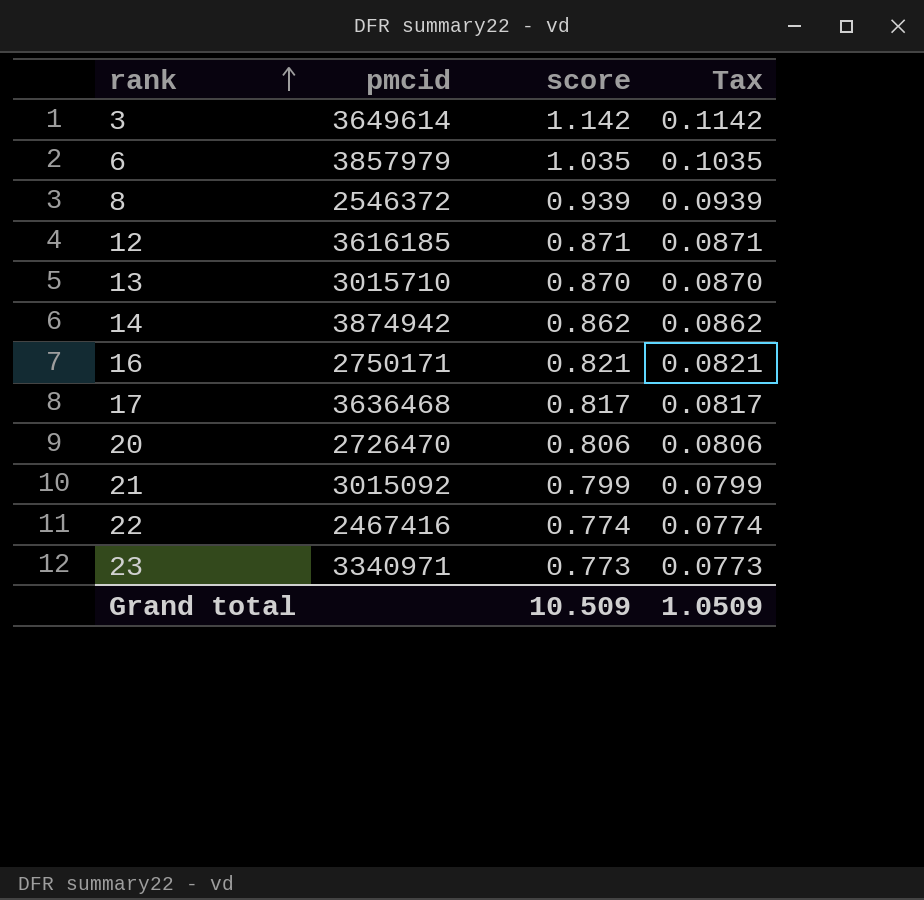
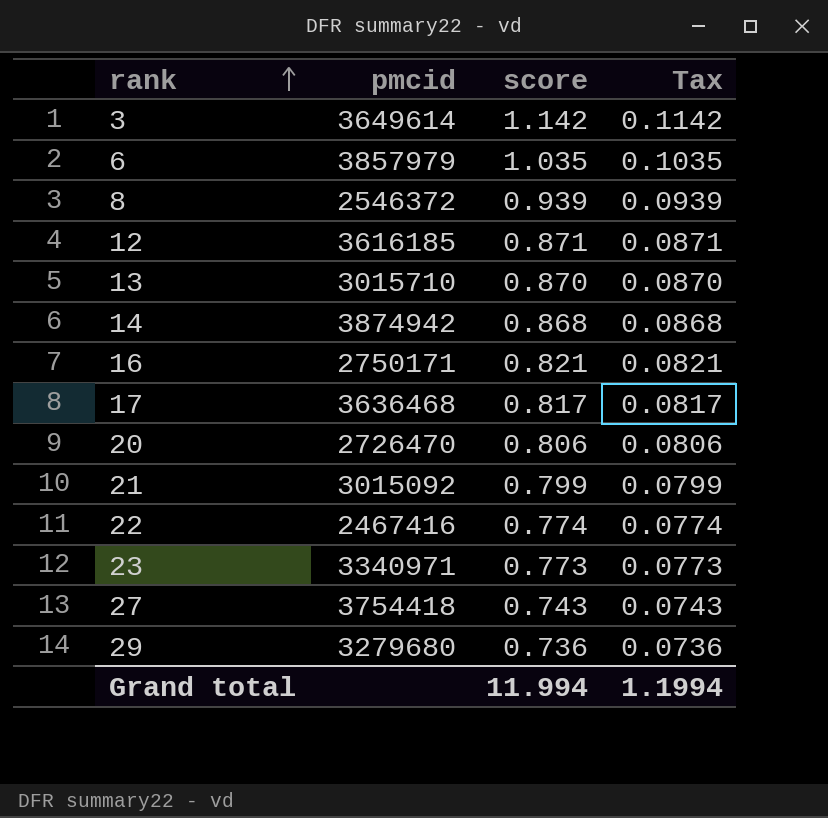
14 | score: 0.862 -> 0.868
14 | Tax: 0.0862 -> 0.0868
row 27: none -> 3754418 | 0.743 | 0.0743
row 29: none -> 3279680 | 0.736 | 0.0736
Grand total | score: 10.509 -> 11.994
Grand total | Tax: 1.0509 -> 1.1994

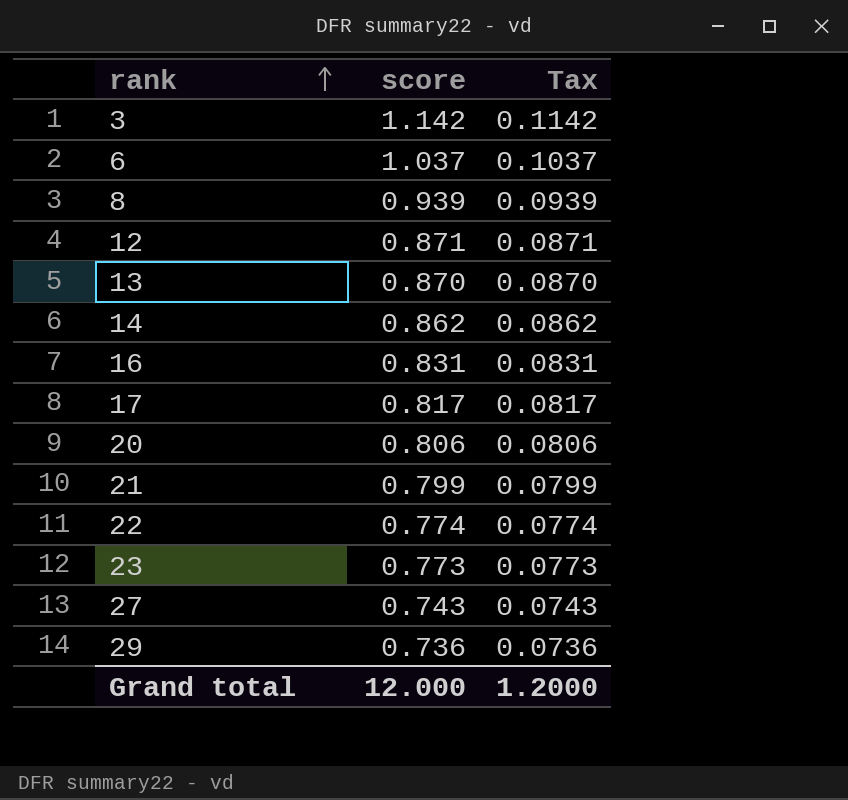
column pmcid | position: 2 -> none
6 | score: 1.035 -> 1.037
6 | Tax: 0.1035 -> 0.1037
14 | score: 0.868 -> 0.862
14 | Tax: 0.0868 -> 0.0862
16 | score: 0.821 -> 0.831
16 | Tax: 0.0821 -> 0.0831
Grand total | score: 11.994 -> 12.000
Grand total | Tax: 1.1994 -> 1.2000

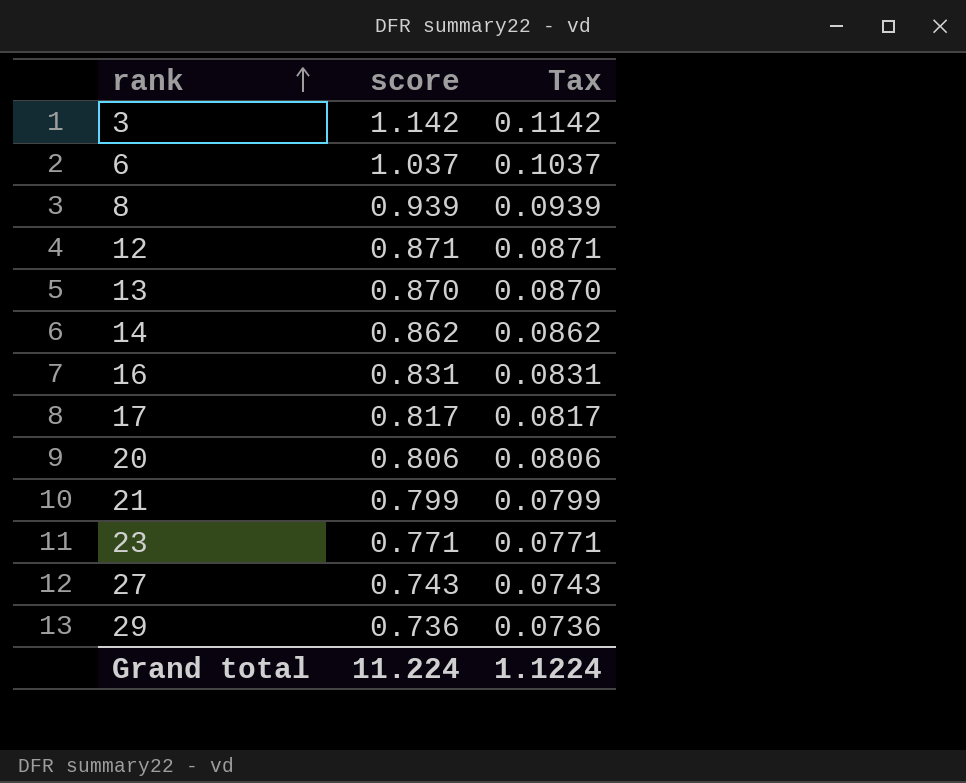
row 22: 0.774 | 0.0774 -> none
23 | score: 0.773 -> 0.771
23 | Tax: 0.0773 -> 0.0771
Grand total | score: 12.000 -> 11.224
Grand total | Tax: 1.2000 -> 1.1224

